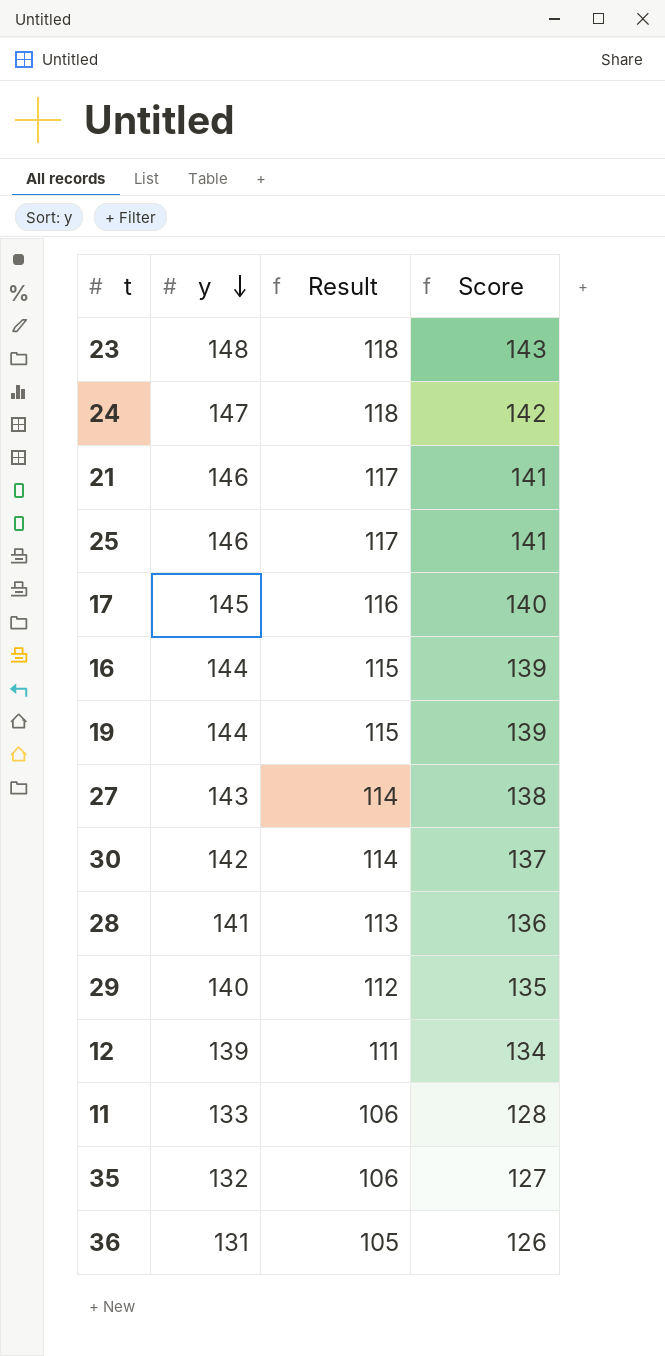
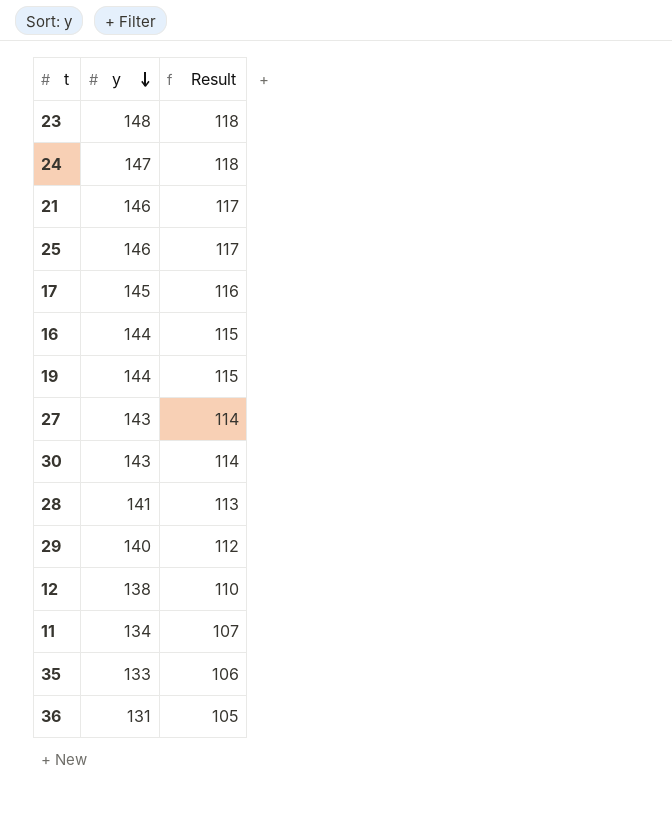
column Score | formula: [y] - 5 -> none
30 | y: 142 -> 143
12 | y: 139 -> 138
12 | Result: 111 -> 110
11 | y: 133 -> 134
11 | Result: 106 -> 107
35 | y: 132 -> 133

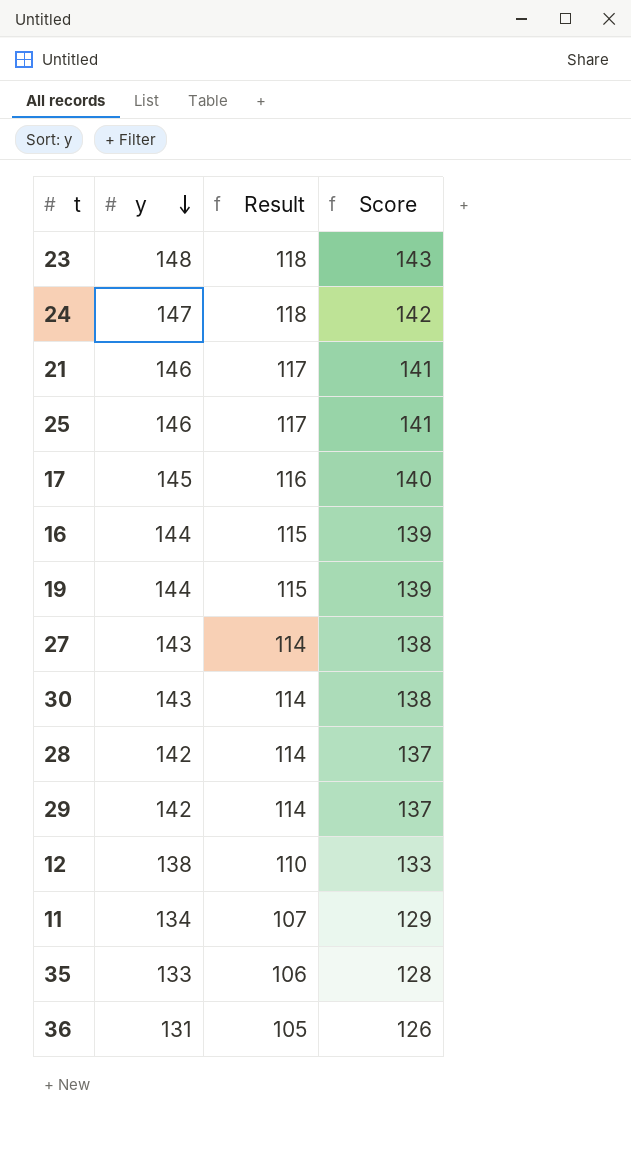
column Score | formula: none -> [y] - 5
28 | y: 141 -> 142
28 | Result: 113 -> 114
29 | y: 140 -> 142
29 | Result: 112 -> 114

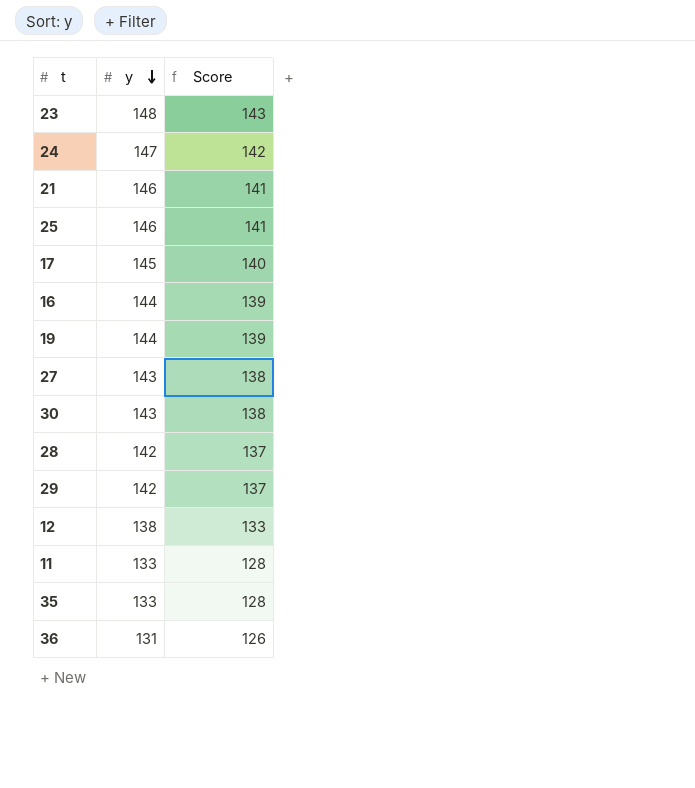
column Result | formula: [y] * 0.8 -> none
11 | y: 134 -> 133
11 | Score: 129 -> 128

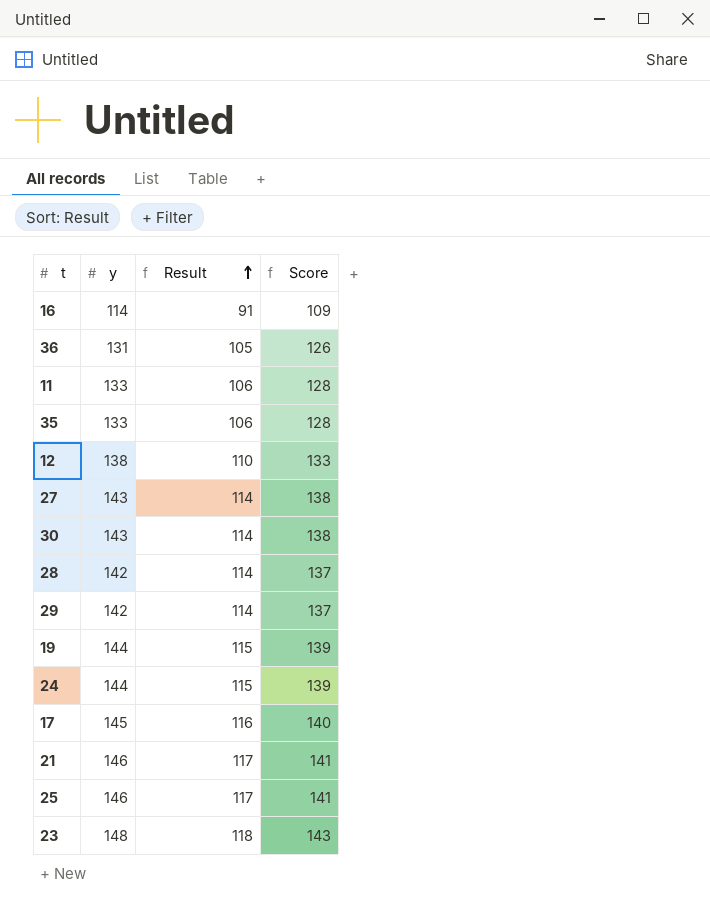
row order: y descending -> Result ascending
column Result | formula: none -> [y] * 0.8
16 | y: 144 -> 114
16 | Score: 139 -> 109
24 | y: 147 -> 144
24 | Score: 142 -> 139

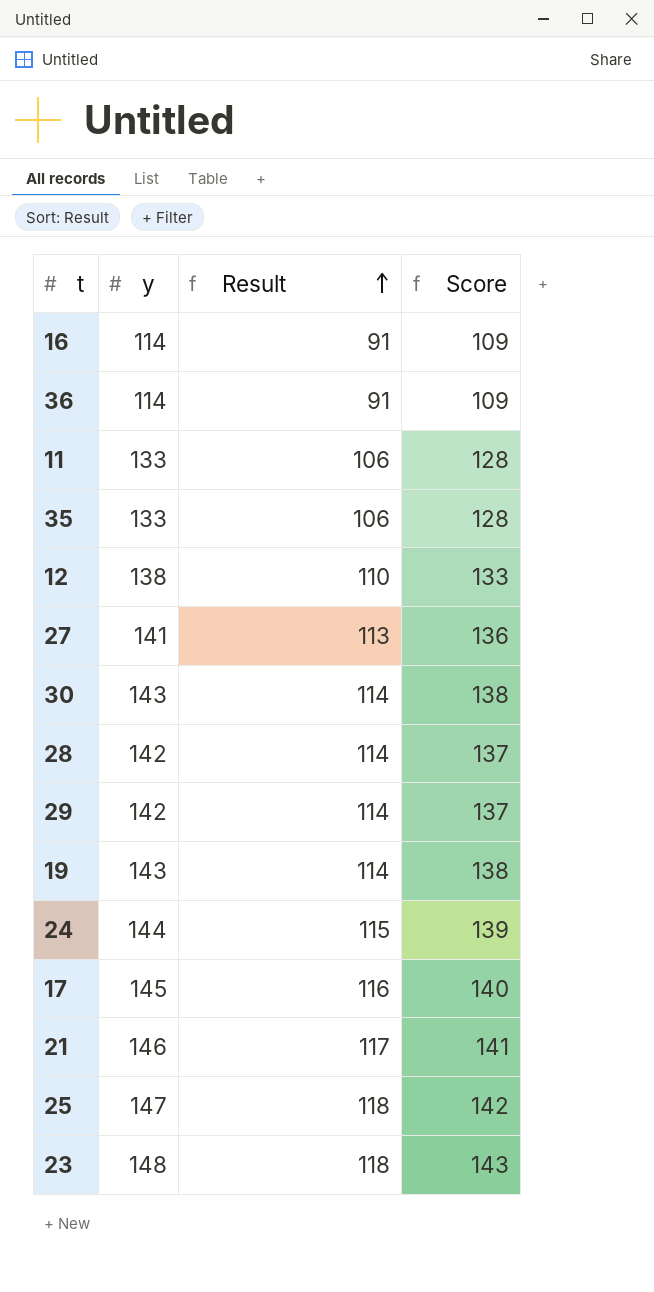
36 | y: 131 -> 114
36 | Result: 105 -> 91
36 | Score: 126 -> 109
27 | y: 143 -> 141
27 | Result: 114 -> 113
27 | Score: 138 -> 136
19 | y: 144 -> 143
19 | Result: 115 -> 114
19 | Score: 139 -> 138
25 | y: 146 -> 147
25 | Result: 117 -> 118
25 | Score: 141 -> 142

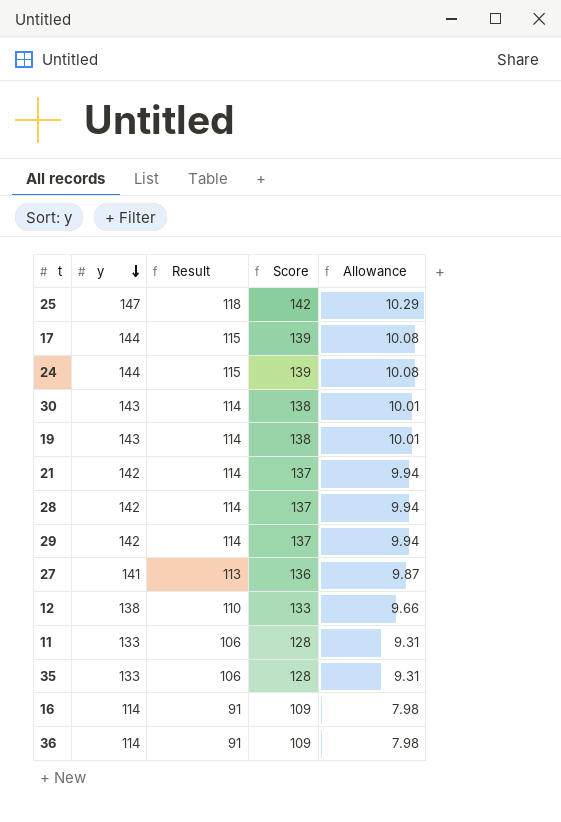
row order: Result ascending -> y descending
column Allowance | formula: none -> [y] * 0.07
row 23: 148 | 118 | 143 -> none
17 | y: 145 -> 144
17 | Result: 116 -> 115
17 | Score: 140 -> 139
21 | y: 146 -> 142
21 | Result: 117 -> 114
21 | Score: 141 -> 137

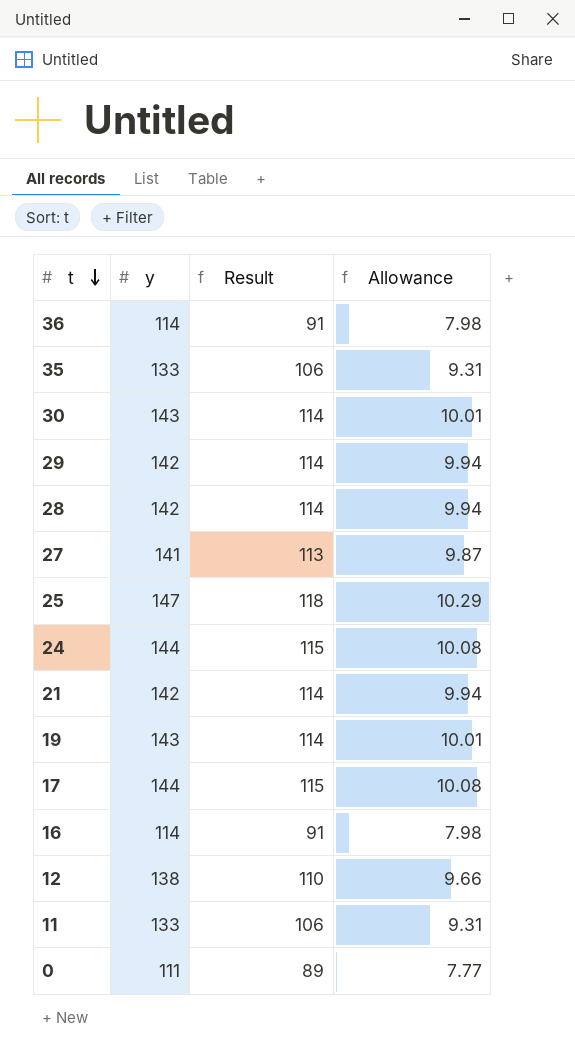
row order: y descending -> t descending
column Score | formula: [y] - 5 -> none
row 0: none -> 111 | 89 | 7.77

